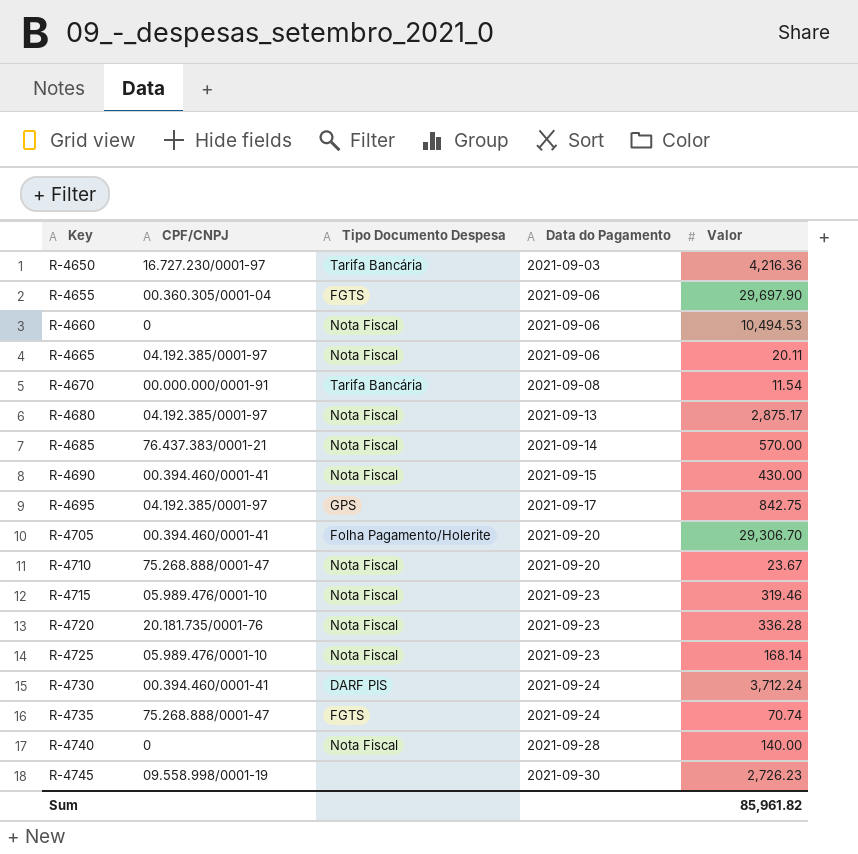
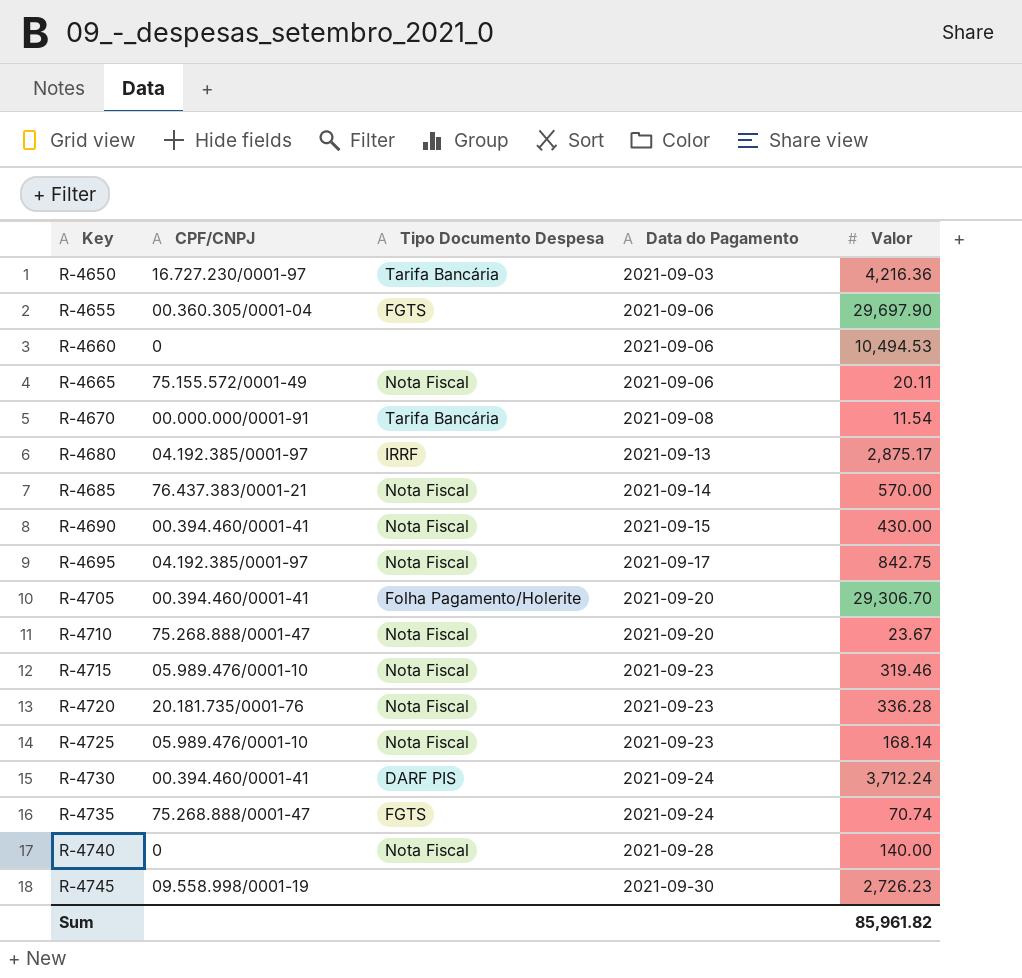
R-4660 | Tipo Documento Despesa: Nota Fiscal -> none
R-4665 | CPF/CNPJ: 04.192.385/0001-97 -> 75.155.572/0001-49
R-4680 | Tipo Documento Despesa: Nota Fiscal -> IRRF
R-4695 | Tipo Documento Despesa: GPS -> Nota Fiscal

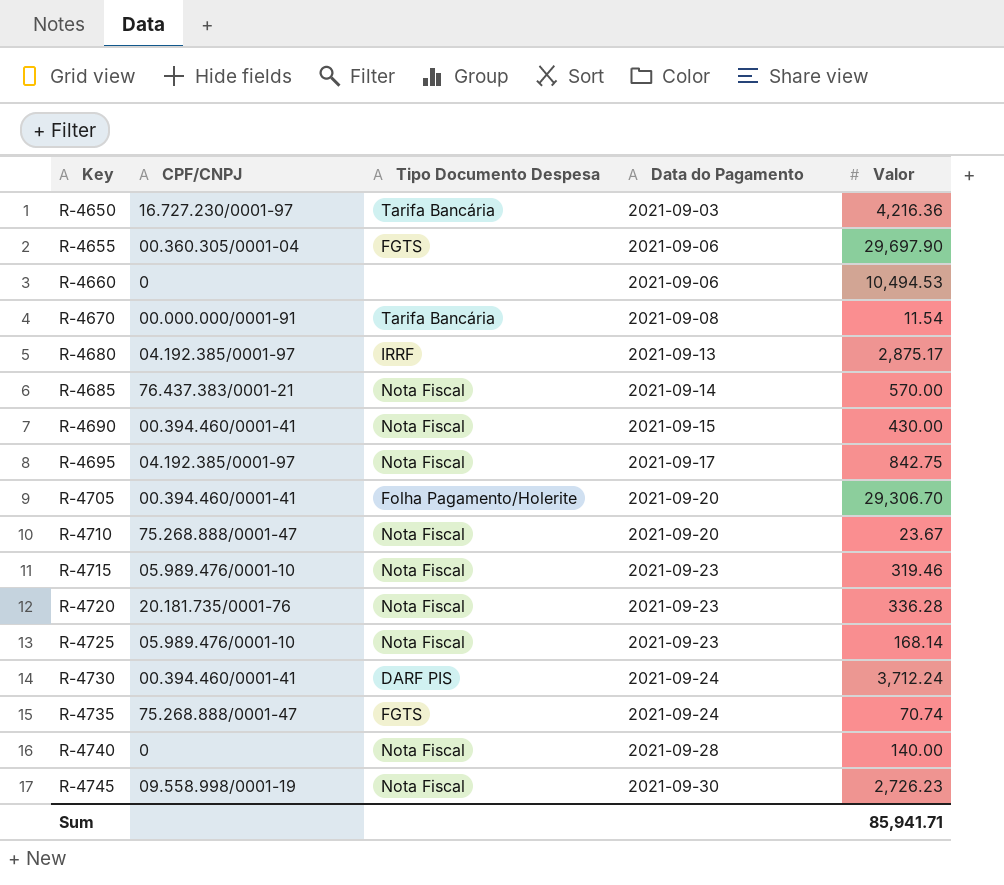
row R-4665: 75.155.572/0001-49 | Nota Fiscal | 2021-09-06 | 20.11 -> none
R-4745 | Tipo Documento Despesa: none -> Nota Fiscal
Sum | Valor: 85,961.82 -> 85,941.71

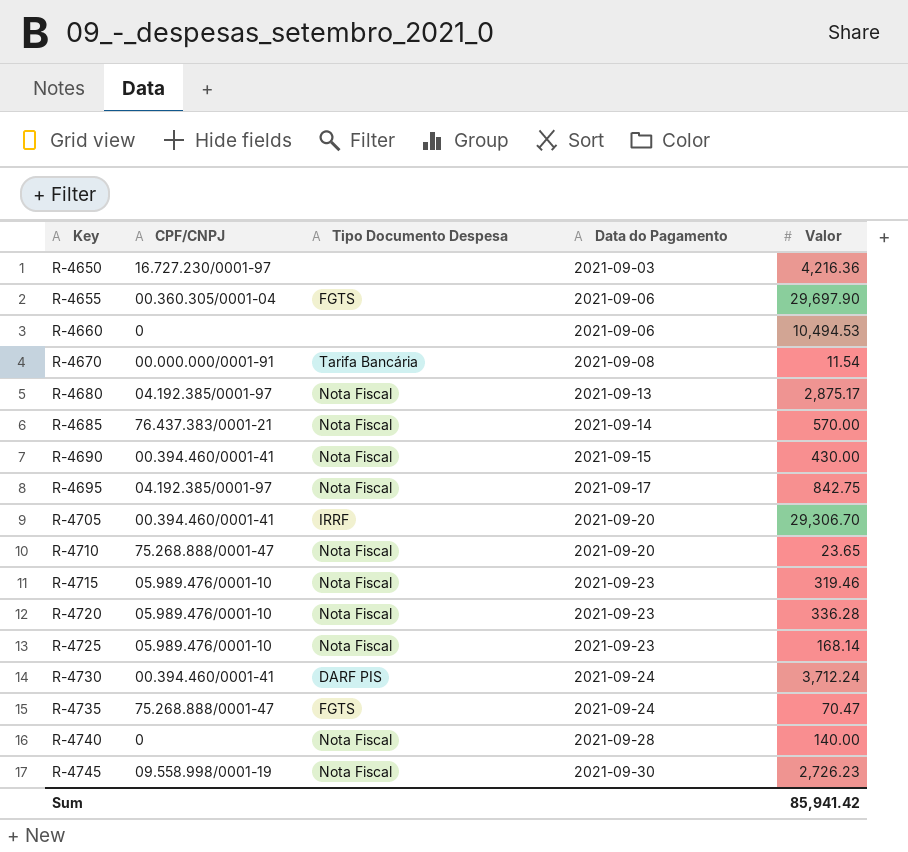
R-4650 | Tipo Documento Despesa: Tarifa Bancária -> none
R-4680 | Tipo Documento Despesa: IRRF -> Nota Fiscal
R-4705 | Tipo Documento Despesa: Folha Pagamento/Holerite -> IRRF
R-4710 | Valor: 23.67 -> 23.65
R-4720 | CPF/CNPJ: 20.181.735/0001-76 -> 05.989.476/0001-10
R-4735 | Valor: 70.74 -> 70.47
Sum | Valor: 85,941.71 -> 85,941.42

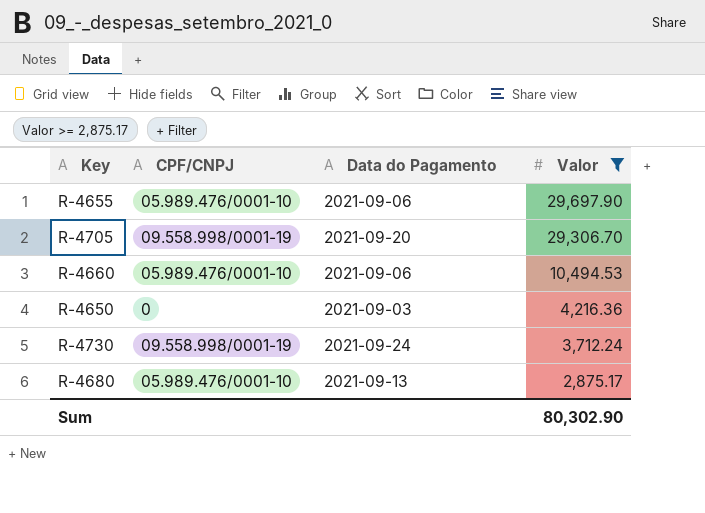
filter: none -> Valor >= 2,875.17
row order: Key ascending -> Valor descending
column Tipo Documento Despesa | position: 3 -> none
R-4655 | CPF/CNPJ: 00.360.305/0001-04 -> 05.989.476/0001-10
R-4705 | CPF/CNPJ: 00.394.460/0001-41 -> 09.558.998/0001-19
R-4660 | CPF/CNPJ: 0 -> 05.989.476/0001-10
R-4650 | CPF/CNPJ: 16.727.230/0001-97 -> 0
R-4730 | CPF/CNPJ: 00.394.460/0001-41 -> 09.558.998/0001-19
R-4680 | CPF/CNPJ: 04.192.385/0001-97 -> 05.989.476/0001-10
Sum | Valor: 85,941.42 -> 80,302.90

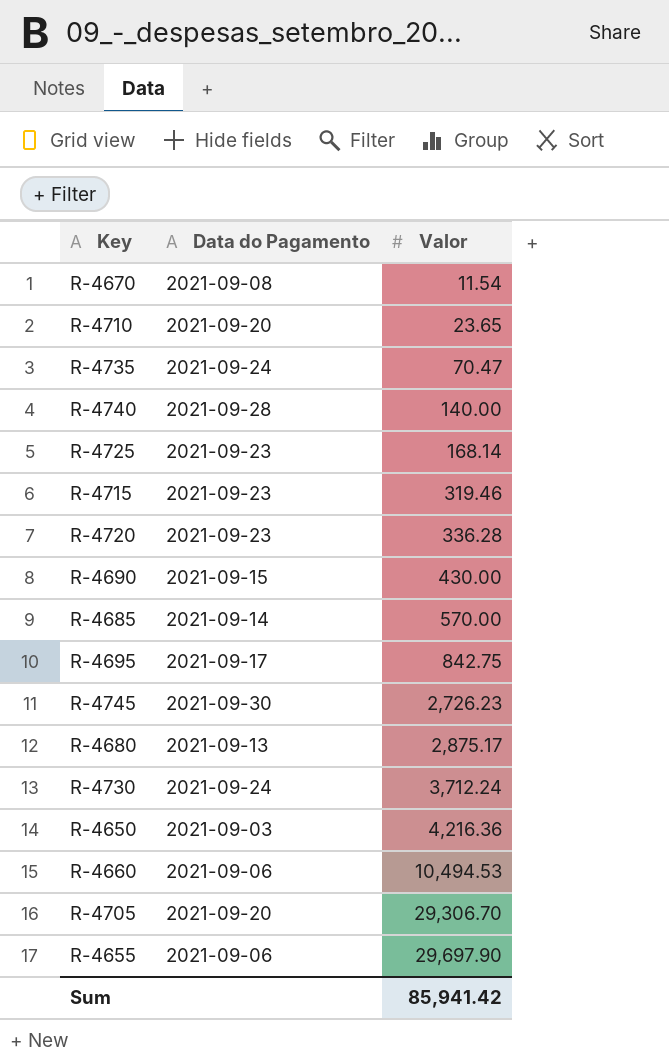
filter: Valor >= 2,875.17 -> none
row order: Valor descending -> Valor ascending
column CPF/CNPJ | position: 2 -> none
Sum | Valor: 80,302.90 -> 85,941.42

